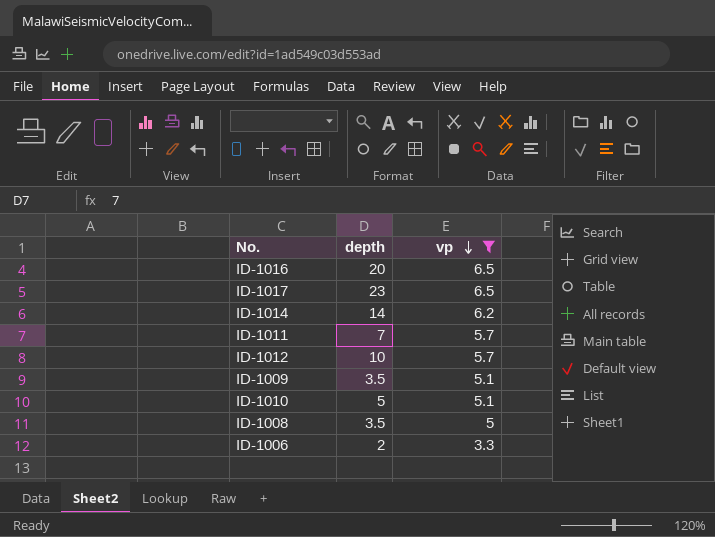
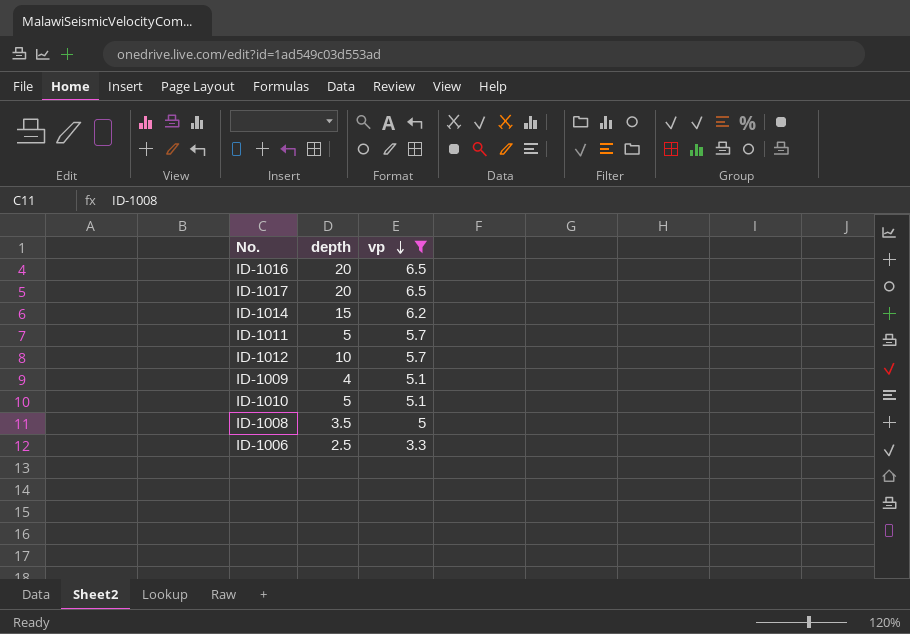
ID-1017 | depth: 23 -> 20
ID-1014 | depth: 14 -> 15
ID-1011 | depth: 7 -> 5
ID-1009 | depth: 3.5 -> 4
ID-1006 | depth: 2 -> 2.5

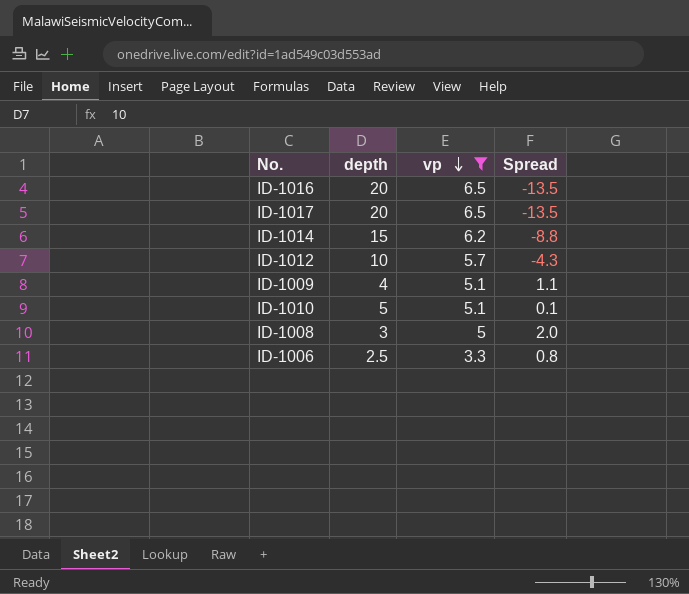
column Spread | formula: none -> [vp] - [depth]
row ID-1011: 5 | 5.7 -> none
ID-1008 | depth: 3.5 -> 3

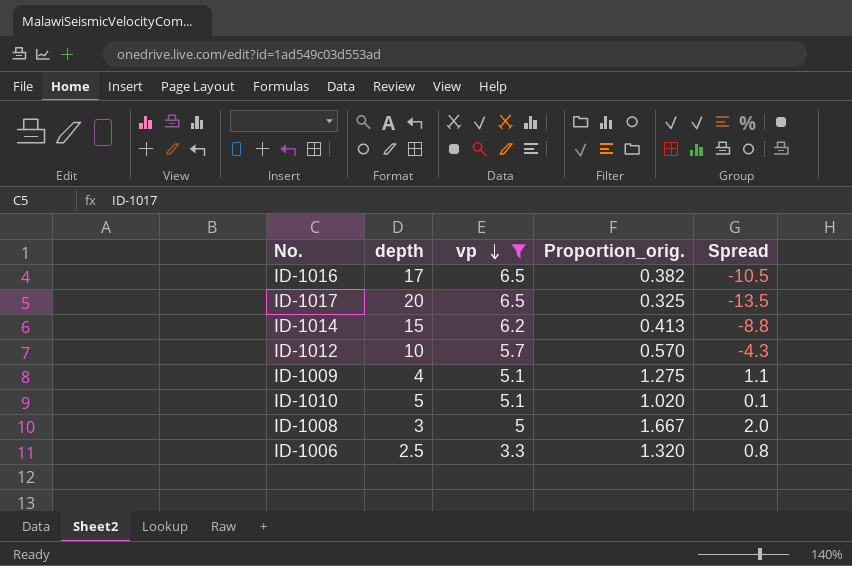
column Proportion_orig. | formula: none -> [vp] / [depth]
ID-1016 | depth: 20 -> 17
ID-1016 | Spread: -13.5 -> -10.5

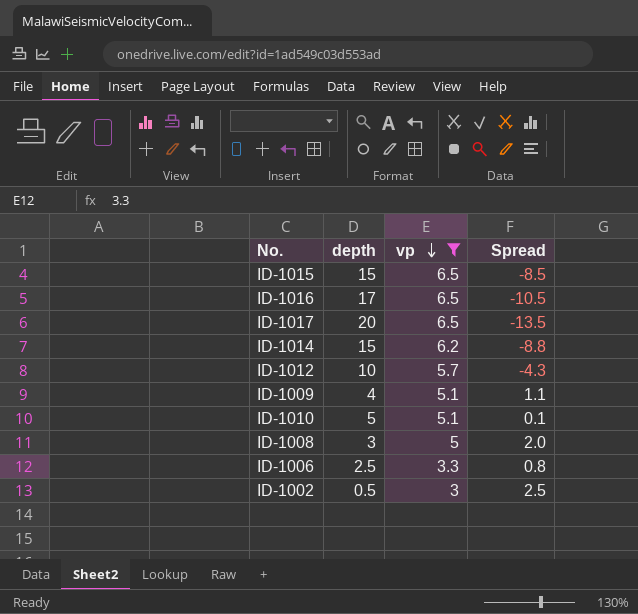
column Proportion_orig. | formula: [vp] / [depth] -> none
row ID-1015: none -> 15 | 6.5 | -8.5
row ID-1002: none -> 0.5 | 3 | 2.5

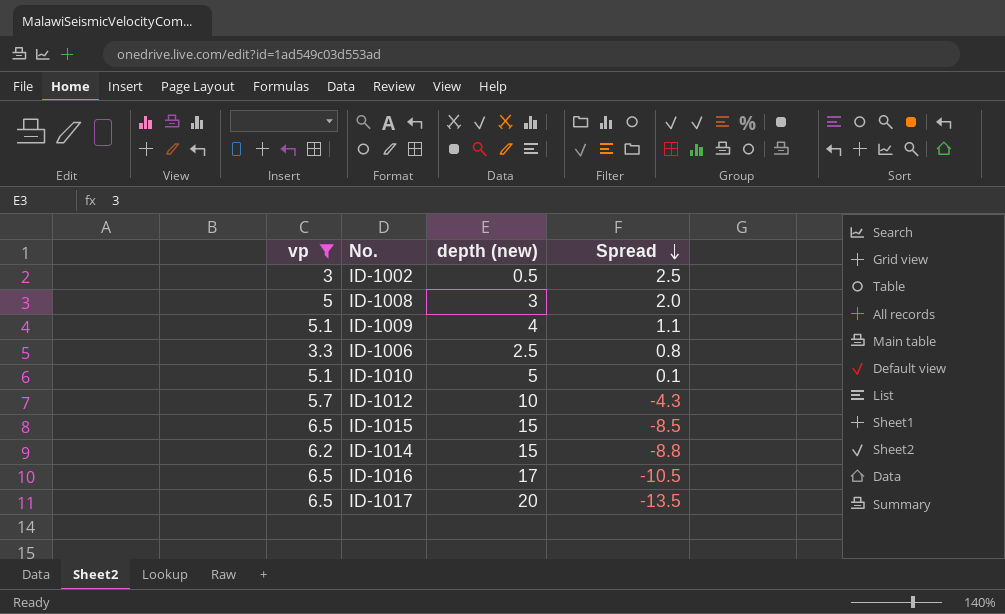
row order: vp descending -> Spread descending
column vp | position: 3 -> 1
column name: depth -> depth (new)

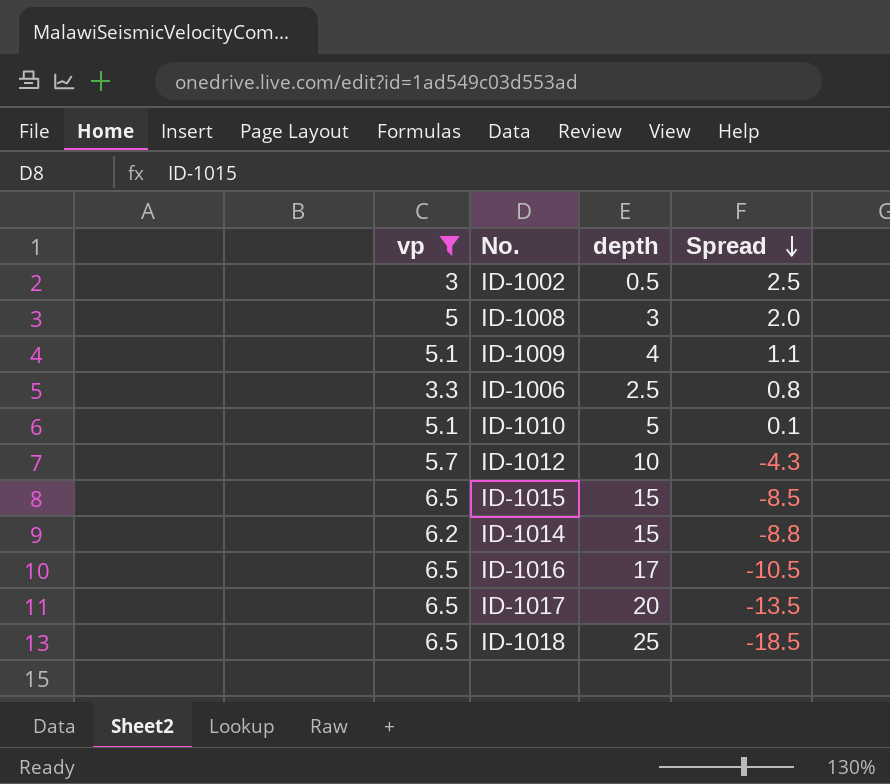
column name: depth (new) -> depth
row ID-1018: none -> 6.5 | 25 | -18.5

